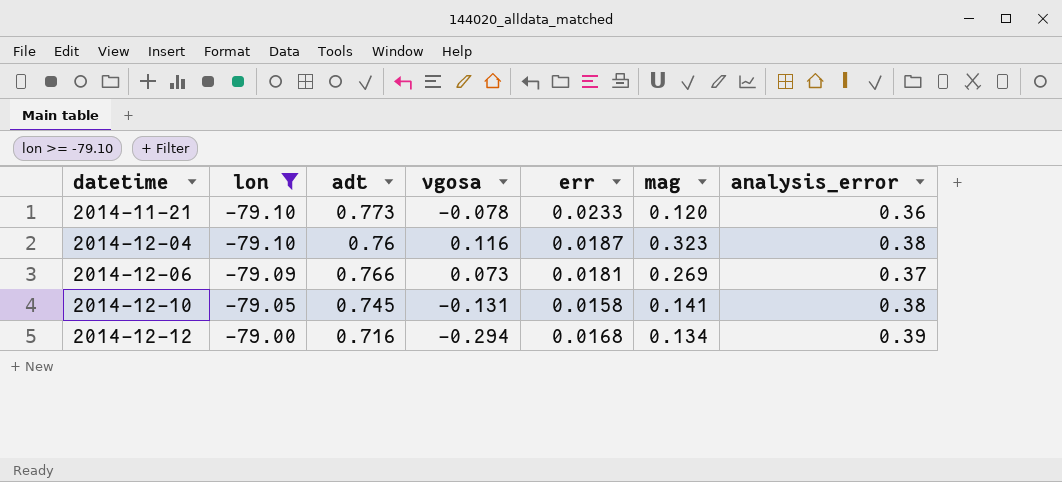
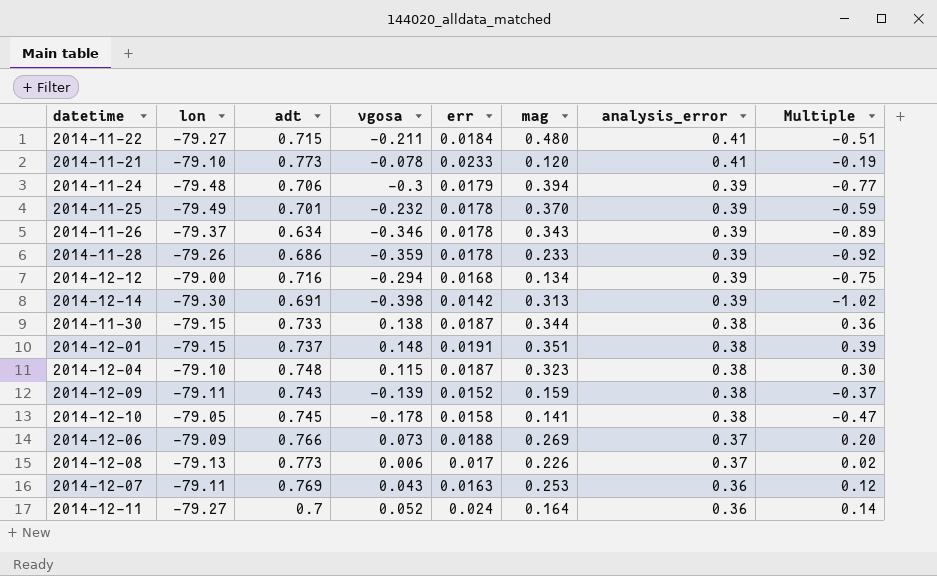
filter: lon >= -79.10 -> none
row order: datetime ascending -> analysis_error descending
column Multiple | formula: none -> [vgosa] / [analysis_error]
2014-11-21 | analysis_error: 0.36 -> 0.41
2014-12-04 | adt: 0.76 -> 0.748
2014-12-04 | vgosa: 0.116 -> 0.115
2014-12-10 | vgosa: -0.131 -> -0.178
2014-12-06 | err: 0.0181 -> 0.0188

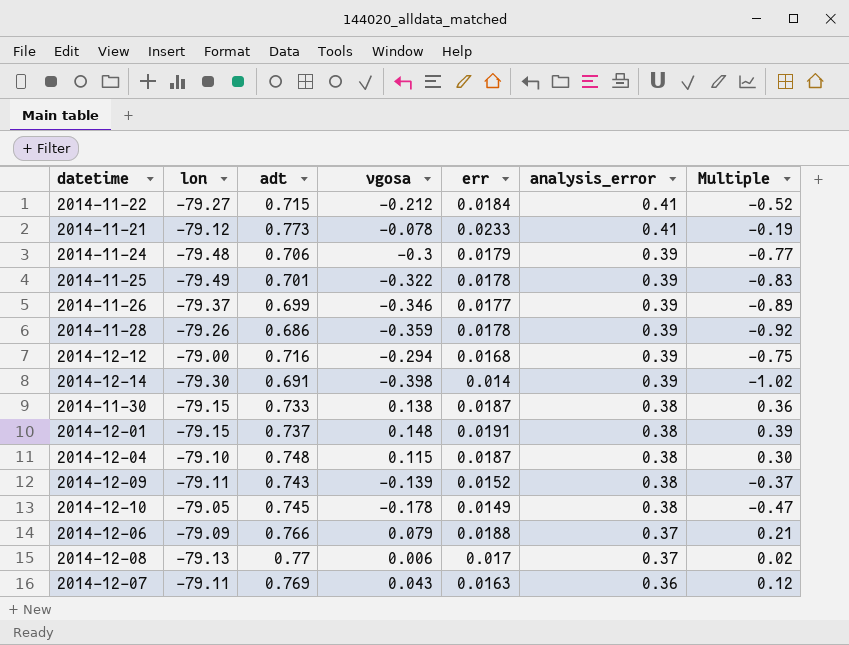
column mag | position: 6 -> none
row 2014-12-11: -79.27 | 0.7 | 0.052 | 0.024 | 0.164 | 0.36 | 0.14 -> none
2014-11-22 | vgosa: -0.211 -> -0.212
2014-11-22 | Multiple: -0.51 -> -0.52
2014-11-21 | lon: -79.10 -> -79.12
2014-11-25 | vgosa: -0.232 -> -0.322
2014-11-25 | Multiple: -0.59 -> -0.83
2014-11-26 | adt: 0.634 -> 0.699
2014-11-26 | err: 0.0178 -> 0.0177
2014-12-14 | err: 0.0142 -> 0.014
2014-12-10 | err: 0.0158 -> 0.0149
2014-12-06 | vgosa: 0.073 -> 0.079
2014-12-06 | Multiple: 0.20 -> 0.21
2014-12-08 | adt: 0.773 -> 0.77

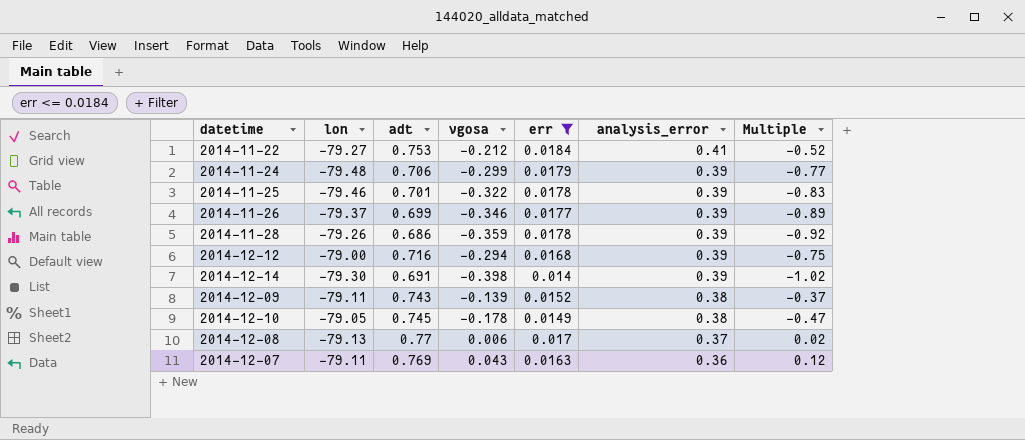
filter: none -> err <= 0.0184
2014-11-22 | adt: 0.715 -> 0.753
2014-11-24 | vgosa: -0.3 -> -0.299
2014-11-25 | lon: -79.49 -> -79.46

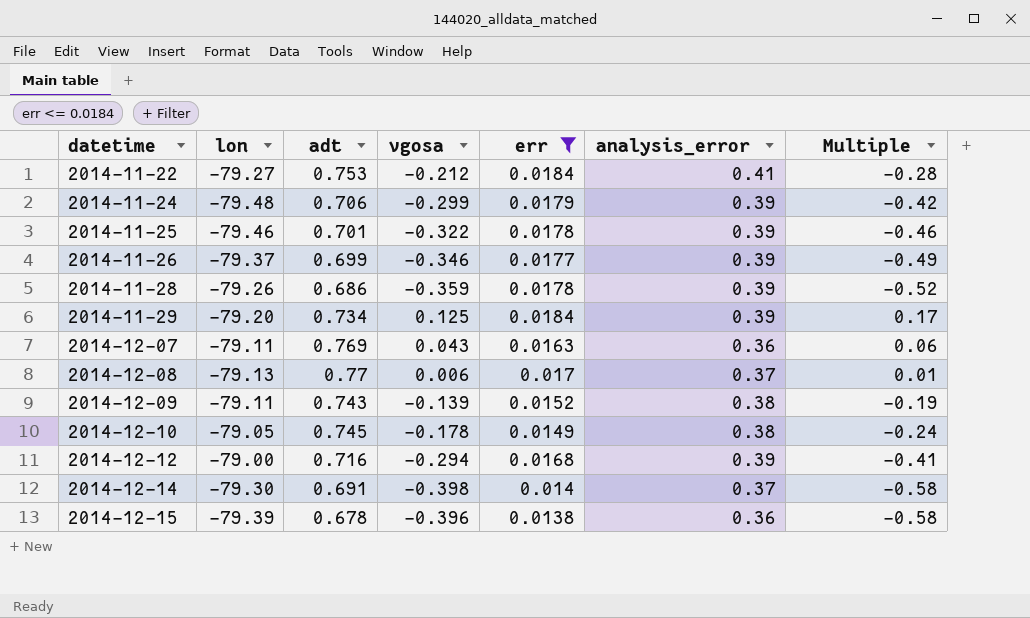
row order: analysis_error descending -> datetime ascending
column Multiple | formula: [vgosa] / [analysis_error] -> [vgosa] / [adt]
row 2014-11-29: none -> -79.20 | 0.734 | 0.125 | 0.0184 | 0.39 | 0.17
2014-12-14 | analysis_error: 0.39 -> 0.37
row 2014-12-15: none -> -79.39 | 0.678 | -0.396 | 0.0138 | 0.36 | -0.58

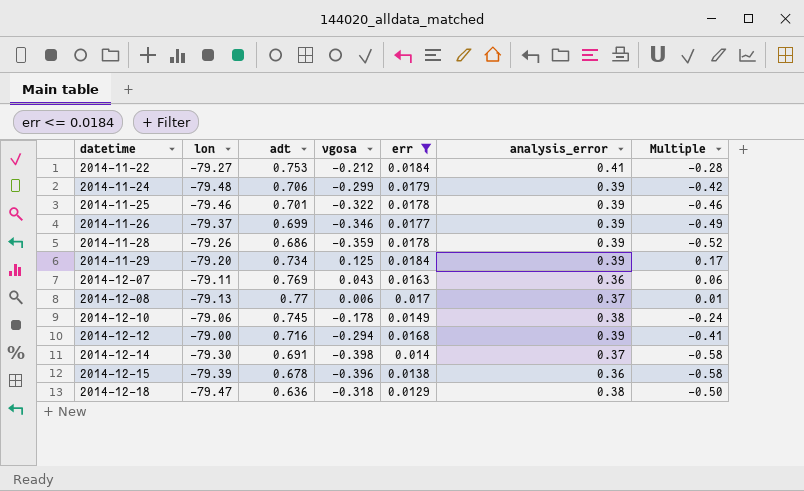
row 2014-12-09: -79.11 | 0.743 | -0.139 | 0.0152 | 0.38 | -0.19 -> none
2014-12-10 | lon: -79.05 -> -79.06
row 2014-12-18: none -> -79.47 | 0.636 | -0.318 | 0.0129 | 0.38 | -0.50

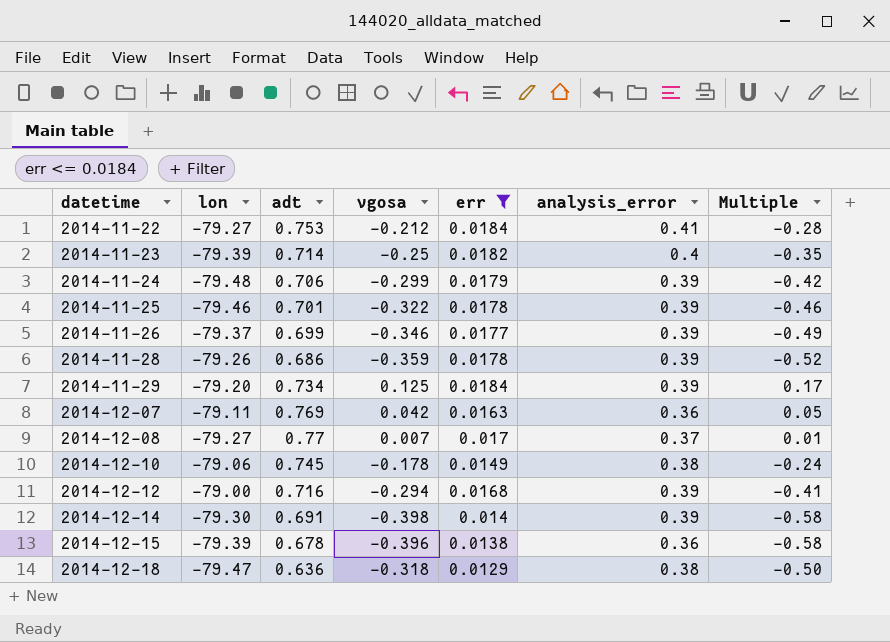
row 2014-11-23: none -> -79.39 | 0.714 | -0.25 | 0.0182 | 0.4 | -0.35
2014-12-07 | vgosa: 0.043 -> 0.042
2014-12-07 | Multiple: 0.06 -> 0.05
2014-12-08 | lon: -79.13 -> -79.27
2014-12-08 | vgosa: 0.006 -> 0.007
2014-12-14 | analysis_error: 0.37 -> 0.39

